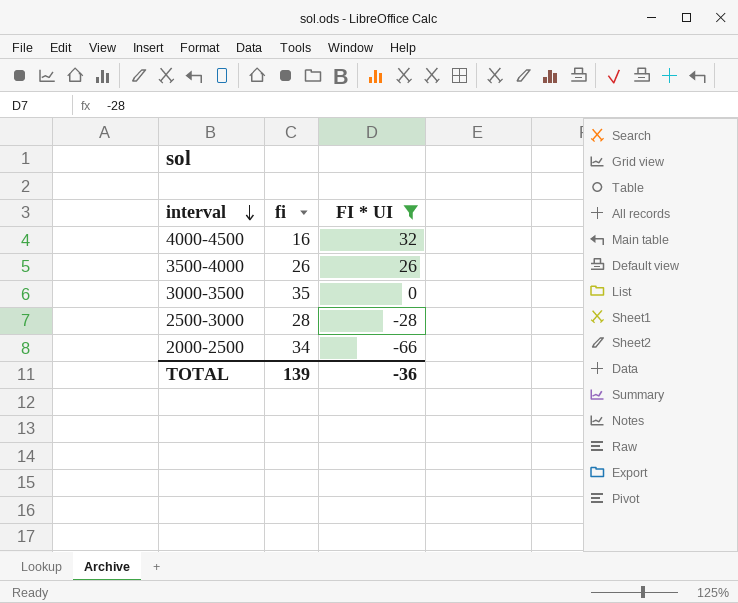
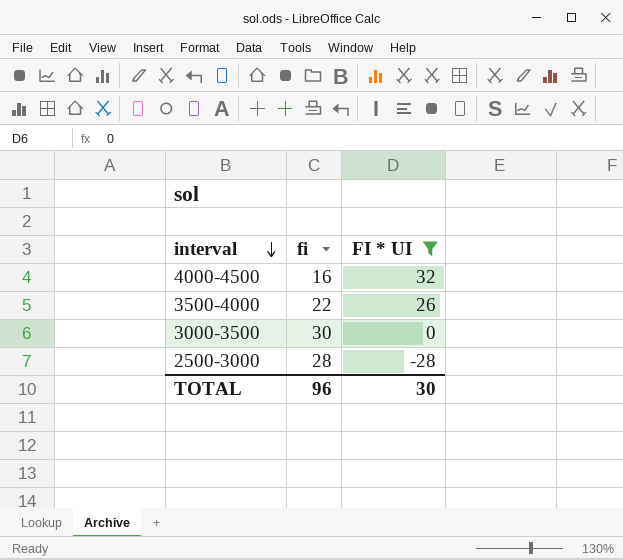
row 2000-2500: 34 | -66 -> none
3500-4000 | fi: 26 -> 22
3000-3500 | fi: 35 -> 30
TOTAL | fi: 139 -> 96
TOTAL | FI * UI: -36 -> 30

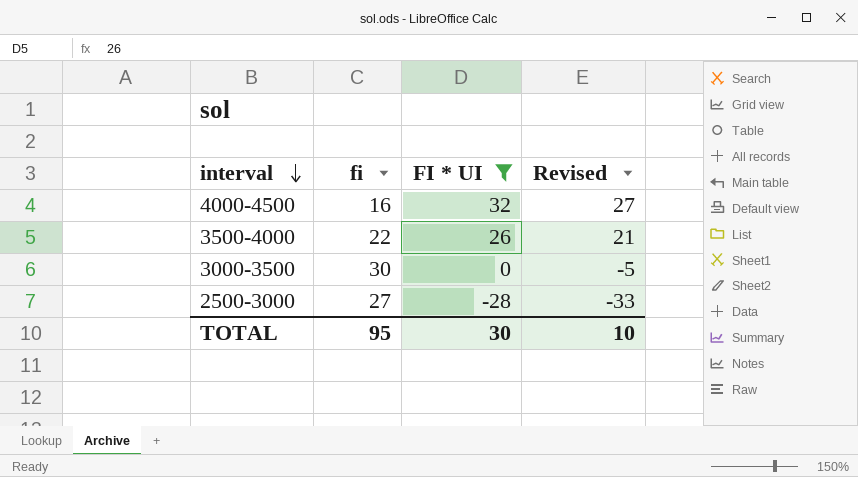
column Revised | formula: none -> [FI * UI] - 5
2500-3000 | fi: 28 -> 27
TOTAL | fi: 96 -> 95

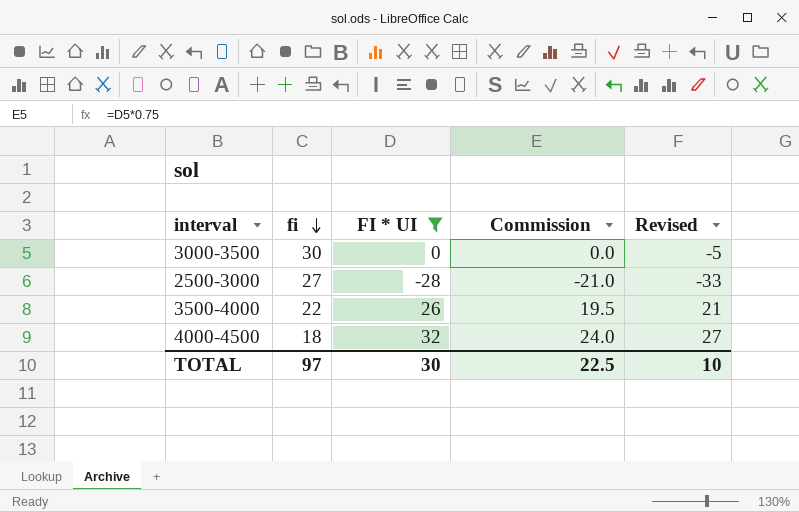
row order: interval descending -> fi descending
column Commission | formula: none -> [FI * UI] * 0.75
4000-4500 | fi: 16 -> 18
TOTAL | fi: 95 -> 97

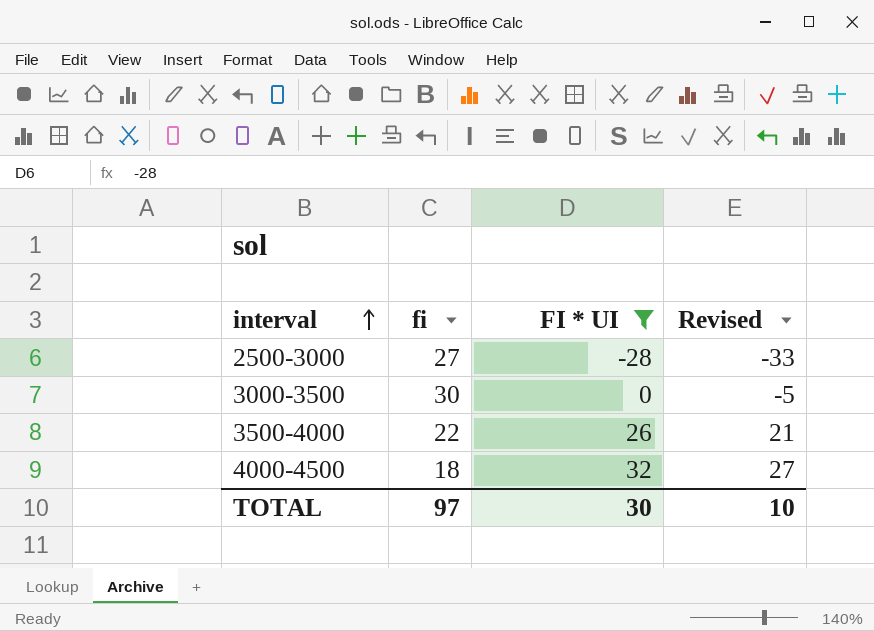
row order: fi descending -> interval ascending
column Commission | formula: [FI * UI] * 0.75 -> none

